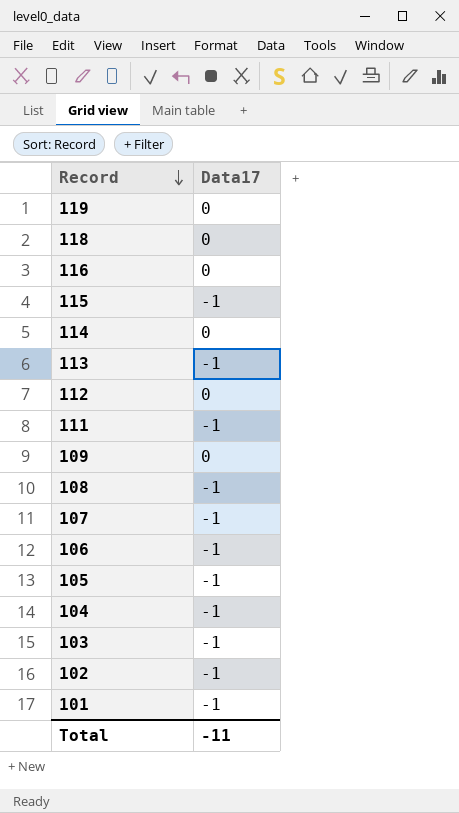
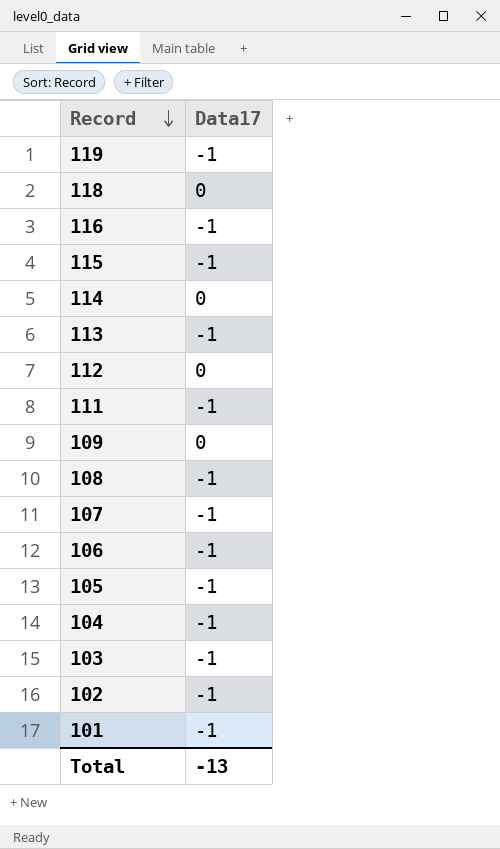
119 | Data17: 0 -> -1
116 | Data17: 0 -> -1
Total | Data17: -11 -> -13

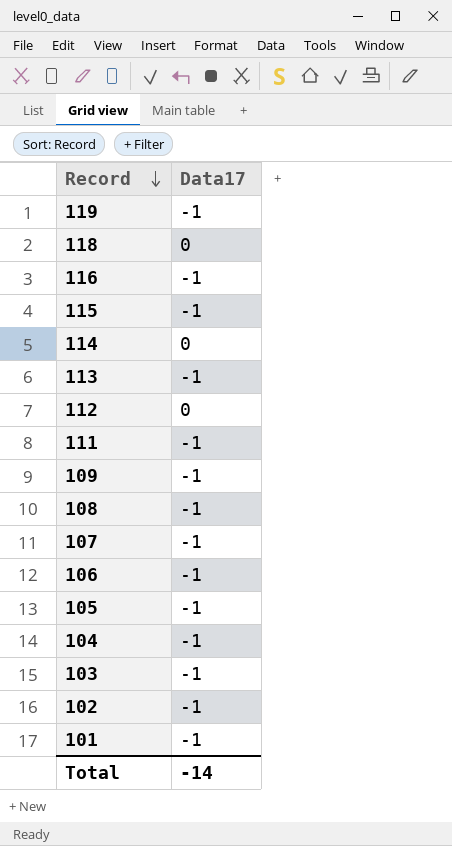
109 | Data17: 0 -> -1
Total | Data17: -13 -> -14

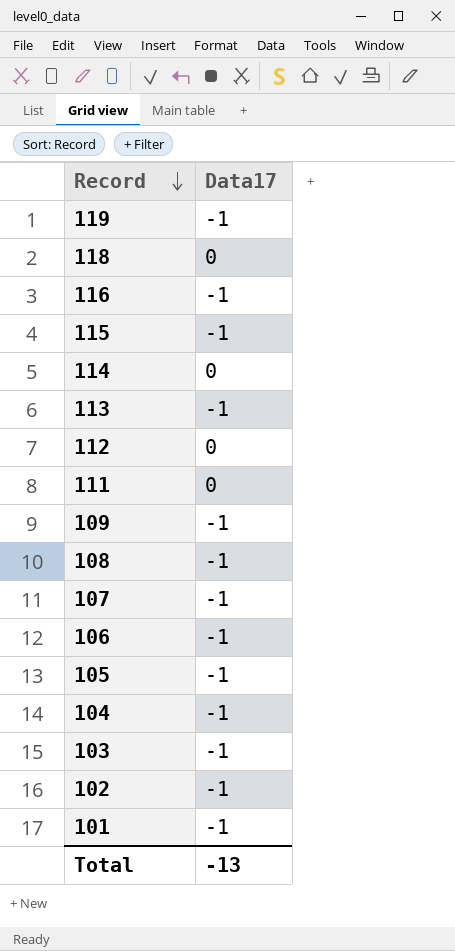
111 | Data17: -1 -> 0
Total | Data17: -14 -> -13

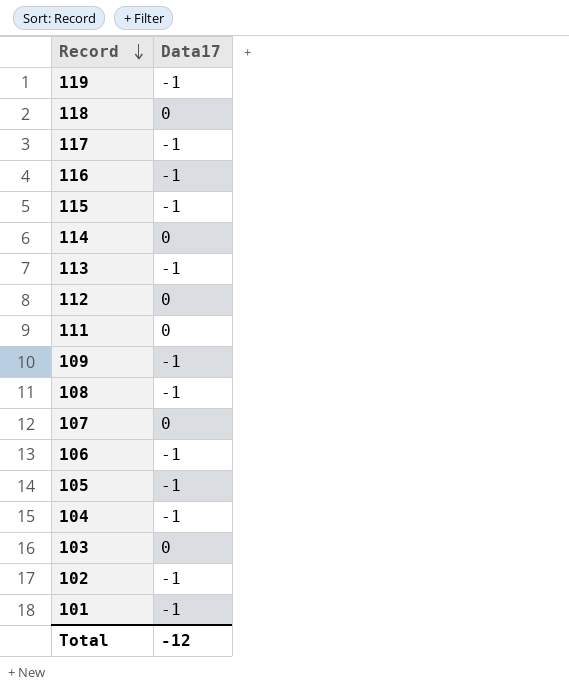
row 117: none -> -1
107 | Data17: -1 -> 0
103 | Data17: -1 -> 0
Total | Data17: -13 -> -12

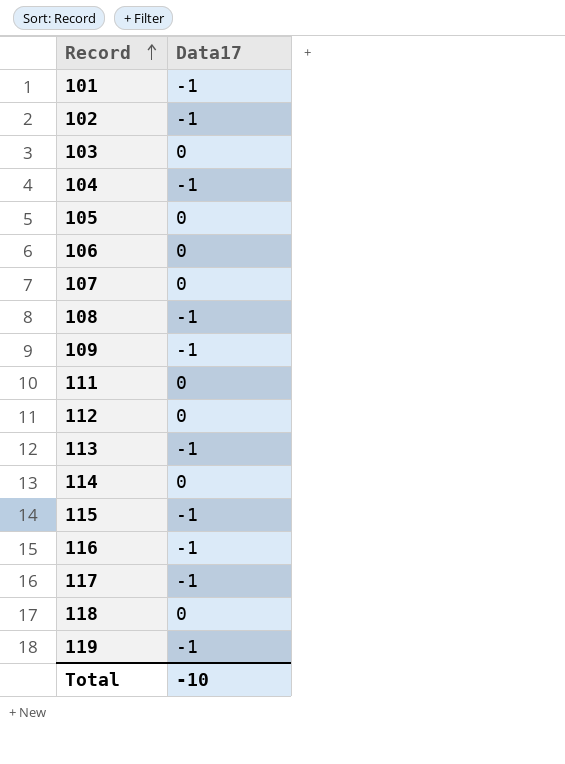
row order: Record descending -> Record ascending
105 | Data17: -1 -> 0
106 | Data17: -1 -> 0
Total | Data17: -12 -> -10

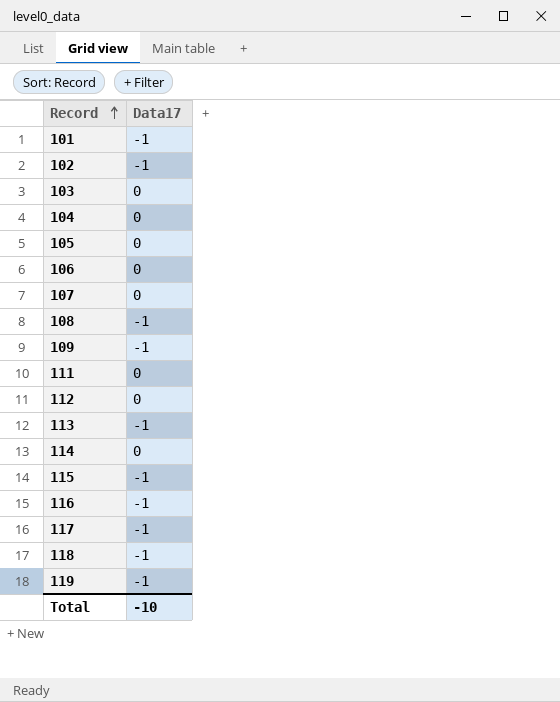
104 | Data17: -1 -> 0
118 | Data17: 0 -> -1

